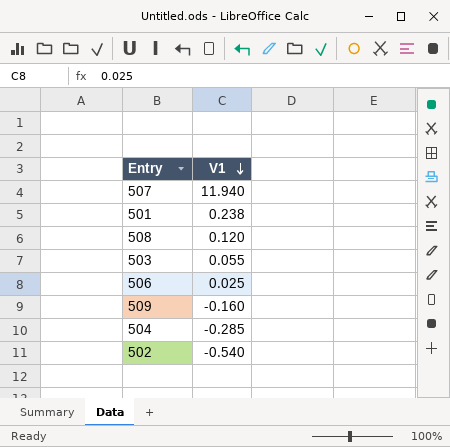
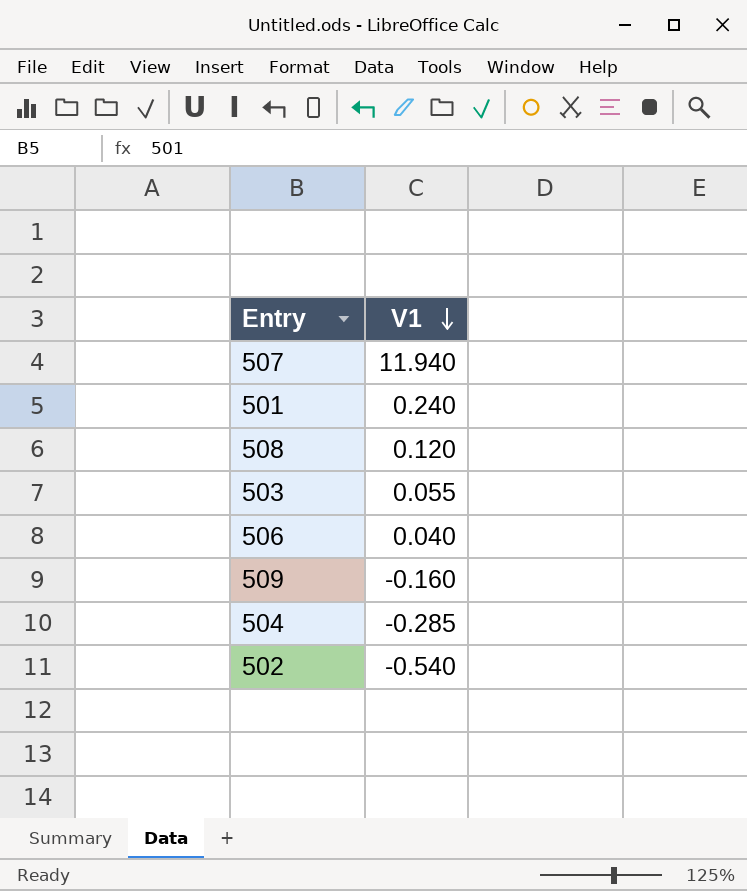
501 | V1: 0.238 -> 0.240
506 | V1: 0.025 -> 0.040

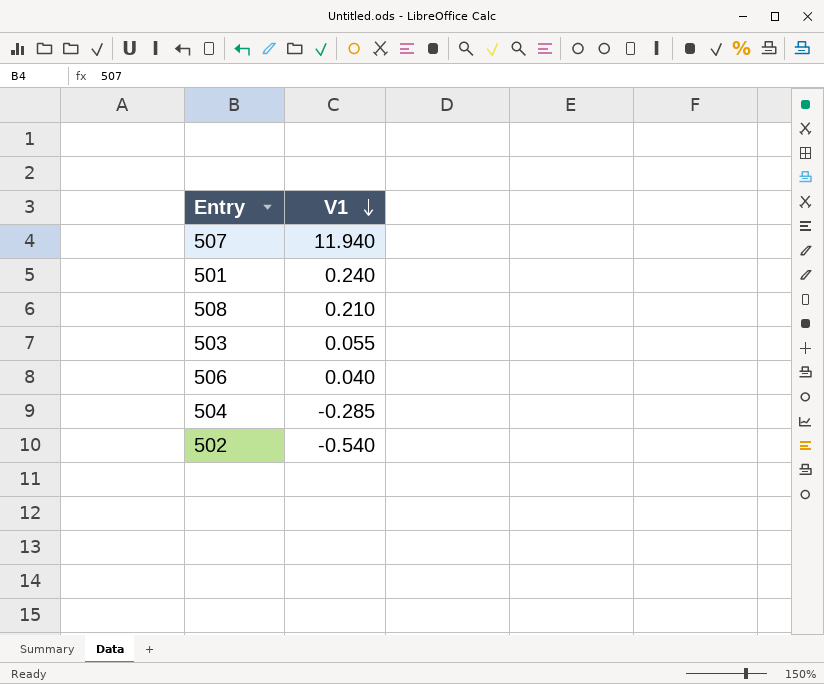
row 509: -0.160 -> none
508 | V1: 0.120 -> 0.210

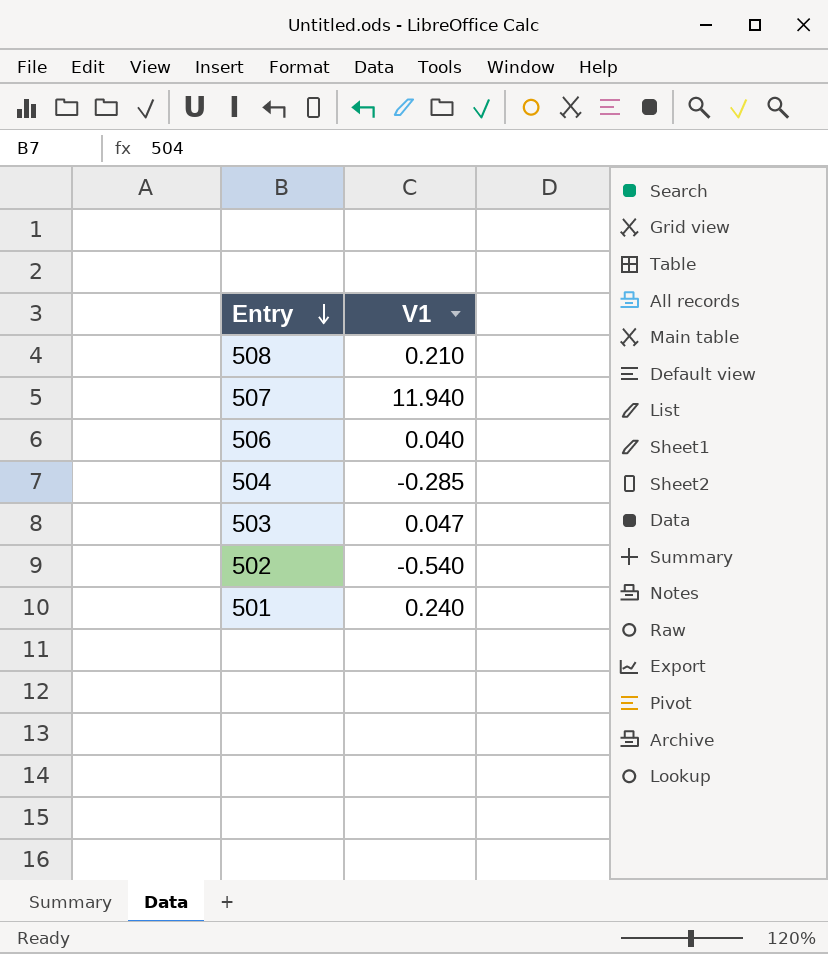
row order: V1 descending -> Entry descending
503 | V1: 0.055 -> 0.047

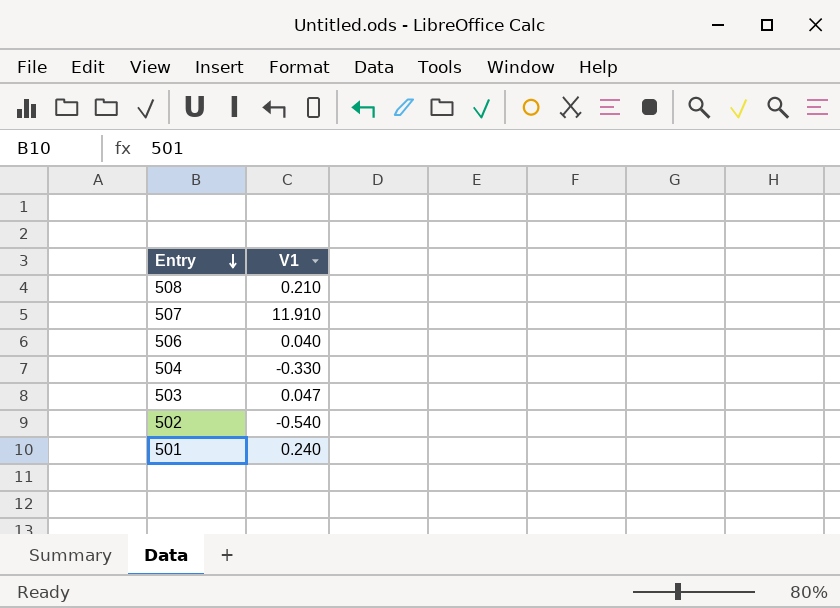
507 | V1: 11.940 -> 11.910
504 | V1: -0.285 -> -0.330

